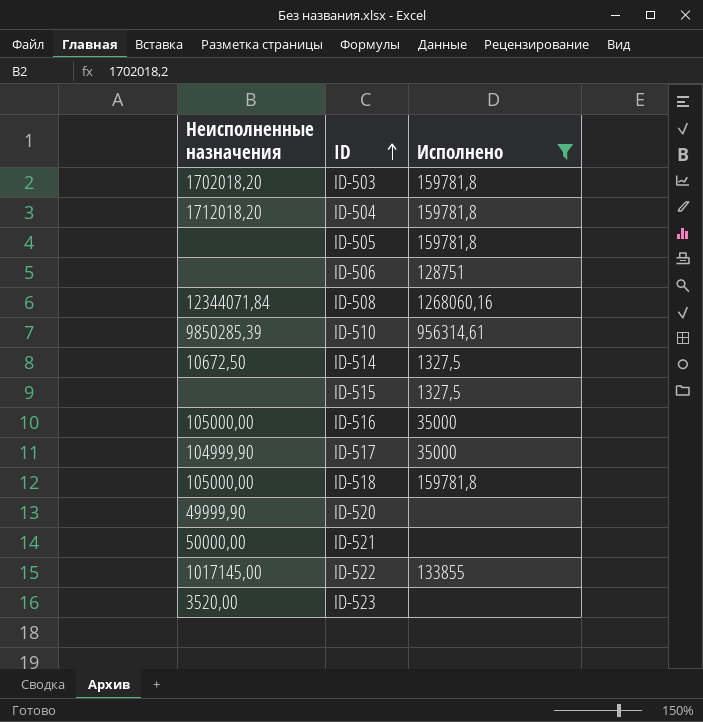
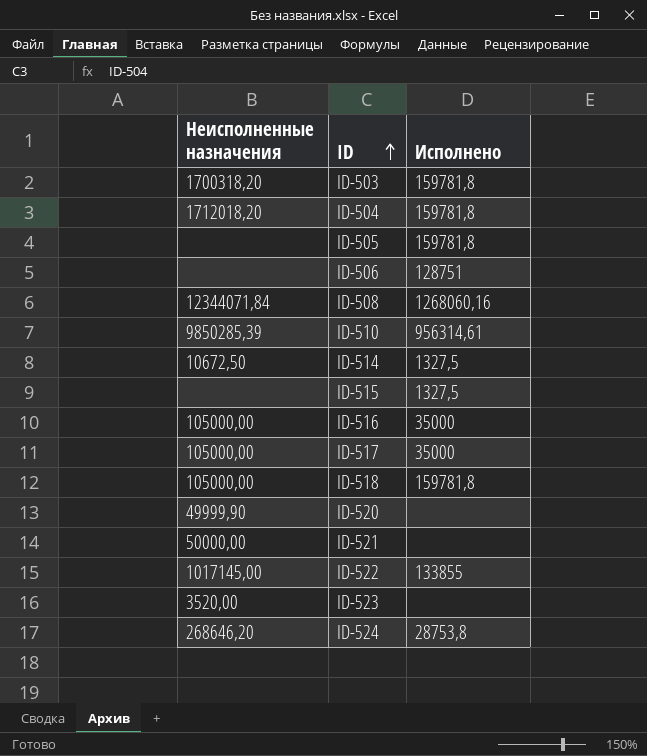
filter: Исполнено != 28753,8 -> none
ID-503 | Неисполненные назначения: 1702018,20 -> 1700318,20
ID-517 | Неисполненные назначения: 104999,90 -> 105000,00

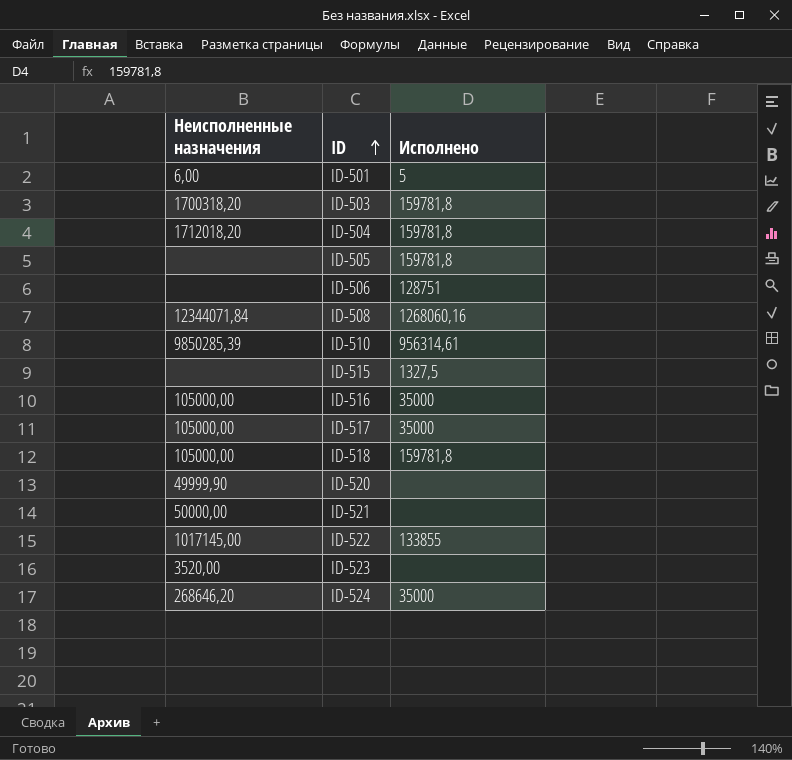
row ID-514: 10672,50 | 1327,5 -> none
row ID-501: none -> 6,00 | 5
ID-524 | Исполнено: 28753,8 -> 35000

